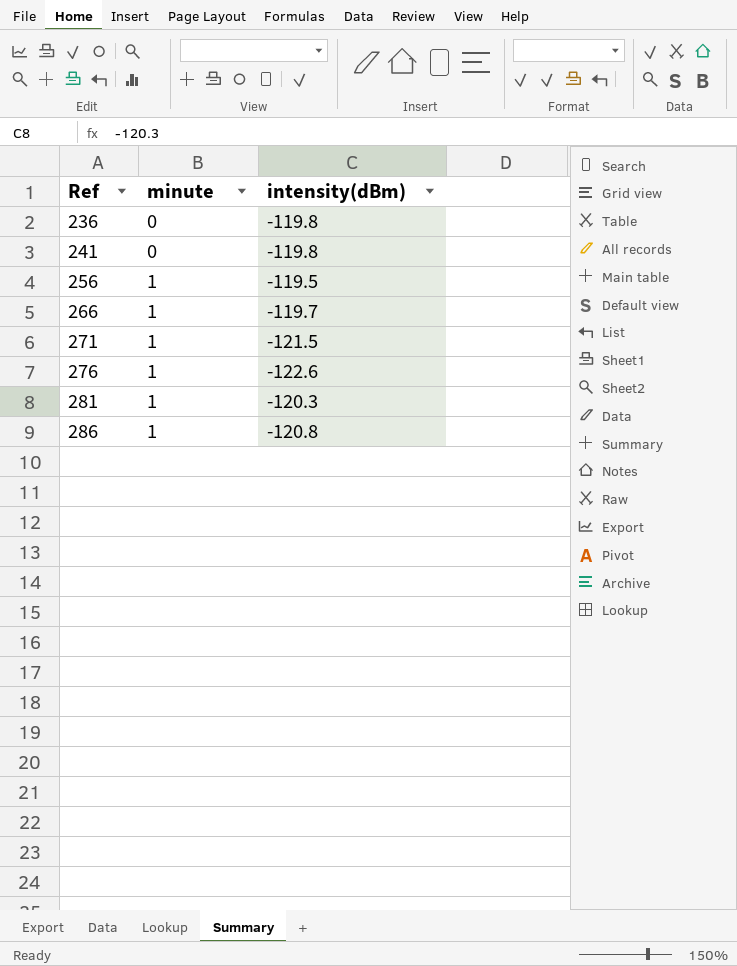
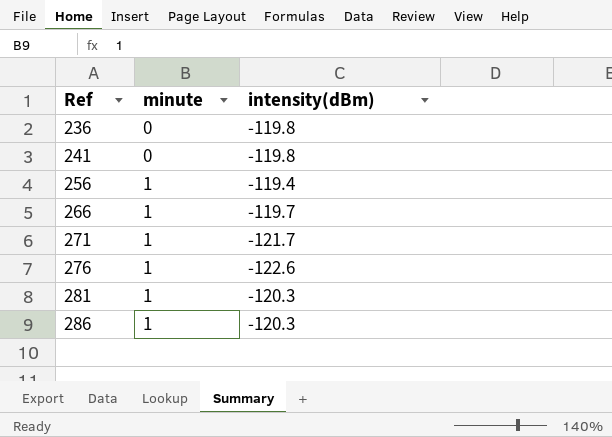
256 | intensity(dBm): -119.5 -> -119.4
271 | intensity(dBm): -121.5 -> -121.7
286 | intensity(dBm): -120.8 -> -120.3

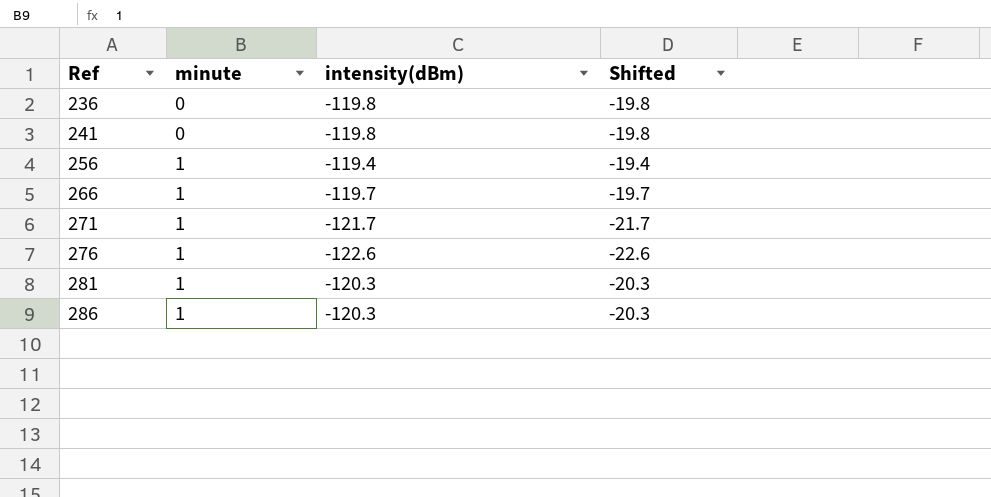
column Shifted | formula: none -> [intensity(dBm)] + 100

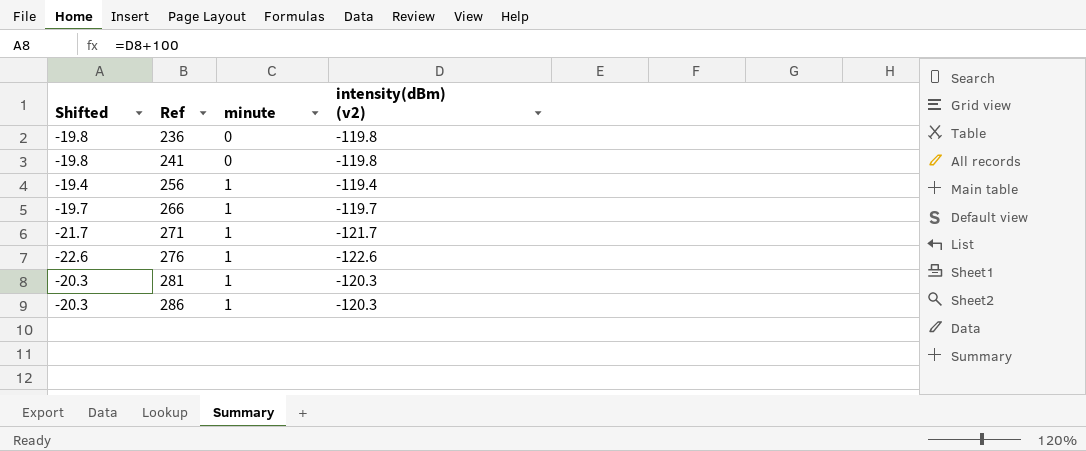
column Shifted | position: 4 -> 1
column name: intensity(dBm) -> intensity(dBm) (v2)

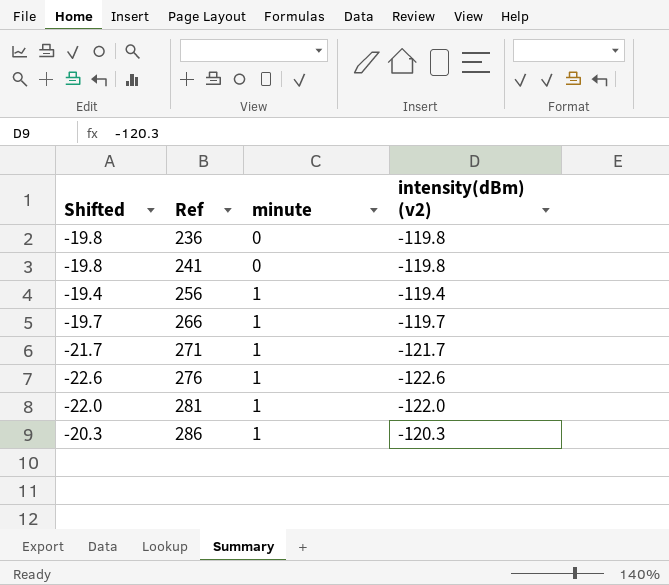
281 | Shifted: -20.3 -> -22.0
281 | intensity(dBm) (v2): -120.3 -> -122.0

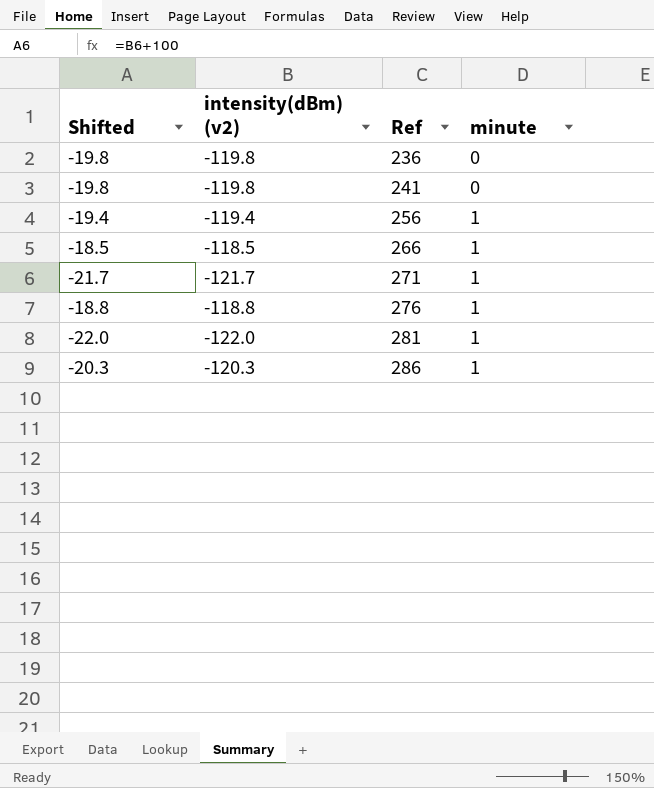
column intensity(dBm) (v2) | position: 4 -> 2
266 | Shifted: -19.7 -> -18.5
266 | intensity(dBm) (v2): -119.7 -> -118.5
276 | Shifted: -22.6 -> -18.8
276 | intensity(dBm) (v2): -122.6 -> -118.8

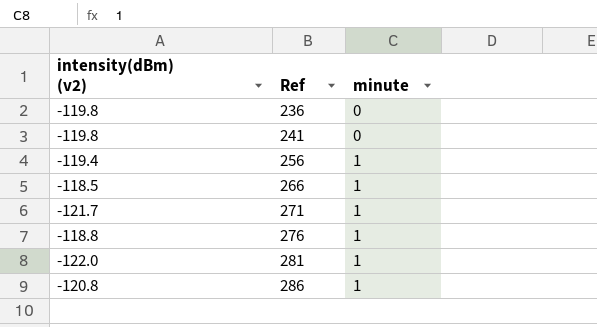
column Shifted | formula: [intensity(dBm) (v2)] + 100 -> none
286 | intensity(dBm) (v2): -120.3 -> -120.8

